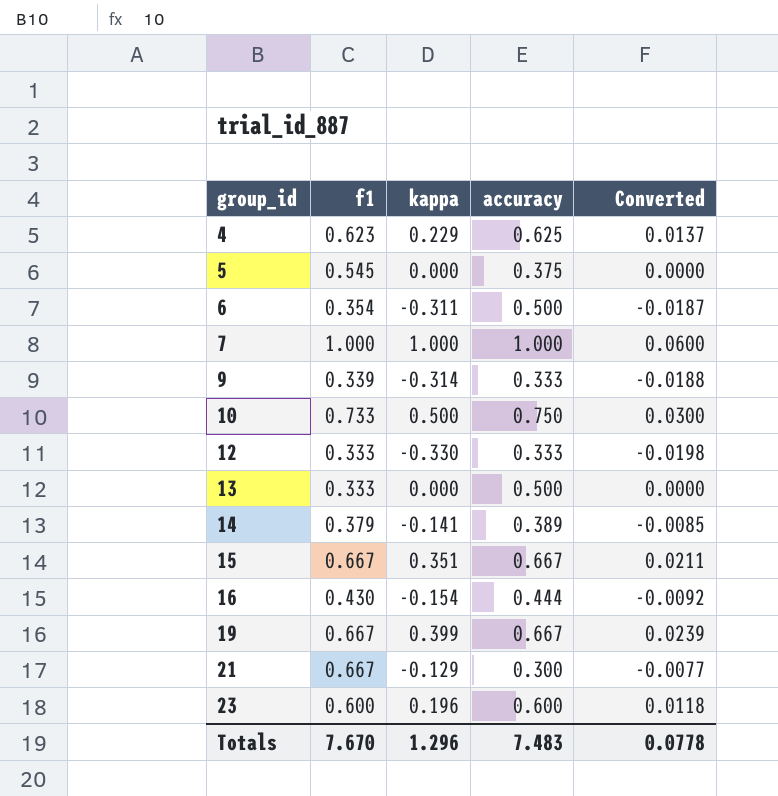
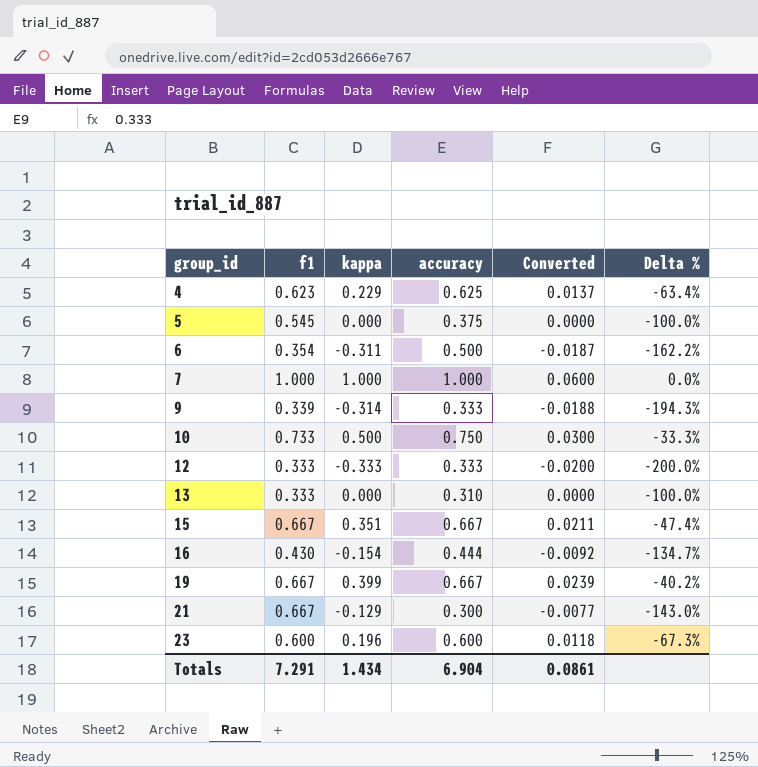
column Delta % | formula: none -> ([kappa] - [accuracy]) / [accuracy]
row 14: 0.379 | -0.141 | 0.389 | -0.0085 -> none
12 | kappa: -0.330 -> -0.333
12 | Converted: -0.0198 -> -0.0200
13 | accuracy: 0.500 -> 0.310
Totals | f1: 7.670 -> 7.291
Totals | kappa: 1.296 -> 1.434
Totals | accuracy: 7.483 -> 6.904
Totals | Converted: 0.0778 -> 0.0861

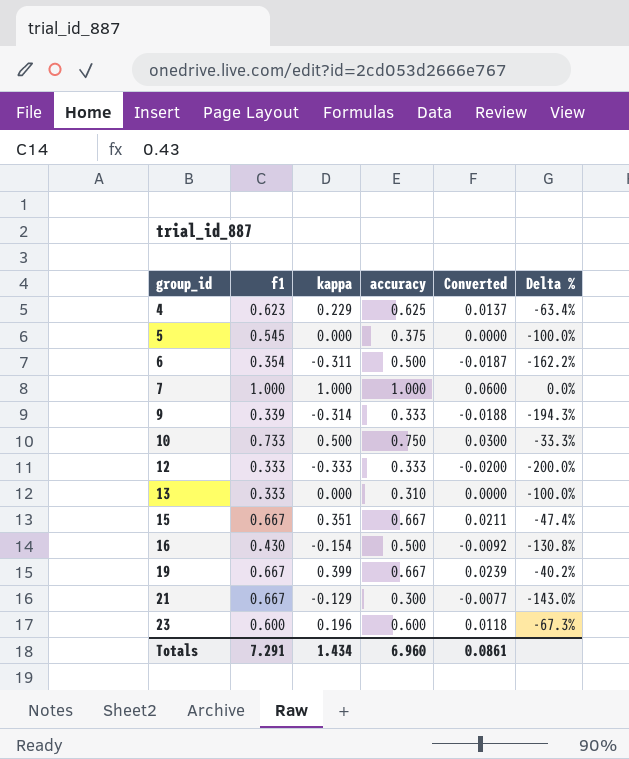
16 | accuracy: 0.444 -> 0.500
16 | Delta %: -134.7% -> -130.8%
Totals | accuracy: 6.904 -> 6.960

